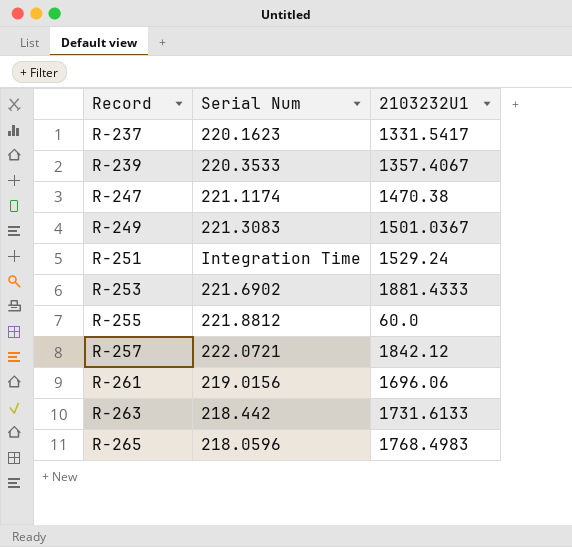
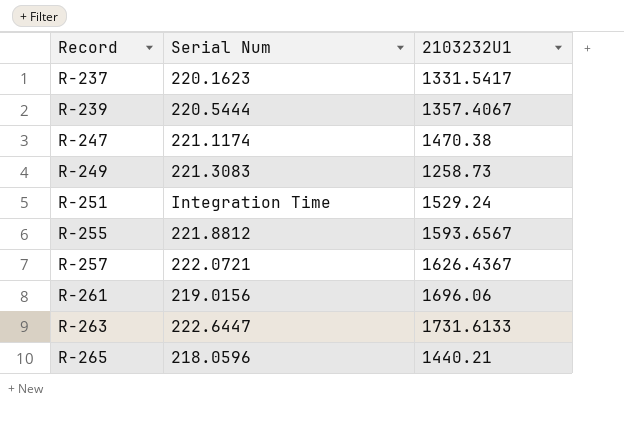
row R-253: 221.6902 | 1881.4333 -> none
R-239 | Serial Num: 220.3533 -> 220.5444
R-249 | 2103232U1: 1501.0367 -> 1258.73
R-255 | 2103232U1: 60.0 -> 1593.6567
R-257 | 2103232U1: 1842.12 -> 1626.4367
R-263 | Serial Num: 218.442 -> 222.6447
R-265 | 2103232U1: 1768.4983 -> 1440.21

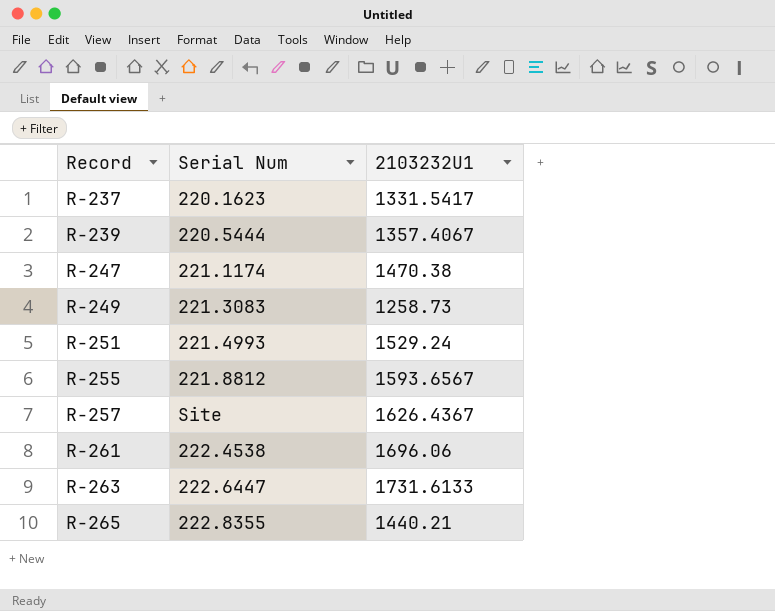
R-251 | Serial Num: Integration Time -> 221.4993
R-257 | Serial Num: 222.0721 -> Site
R-261 | Serial Num: 219.0156 -> 222.4538
R-265 | Serial Num: 218.0596 -> 222.8355

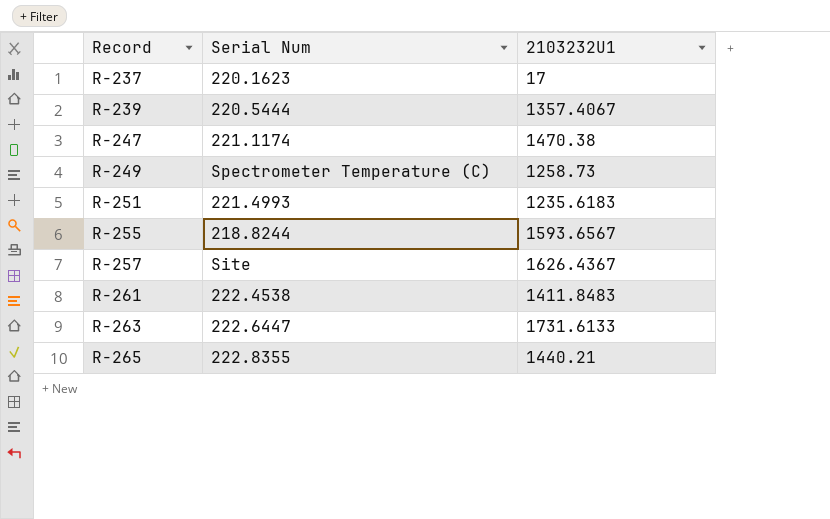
R-237 | 2103232U1: 1331.5417 -> 17
R-249 | Serial Num: 221.3083 -> Spectrometer Temperature (C)
R-251 | 2103232U1: 1529.24 -> 1235.6183
R-255 | Serial Num: 221.8812 -> 218.8244
R-261 | 2103232U1: 1696.06 -> 1411.8483

